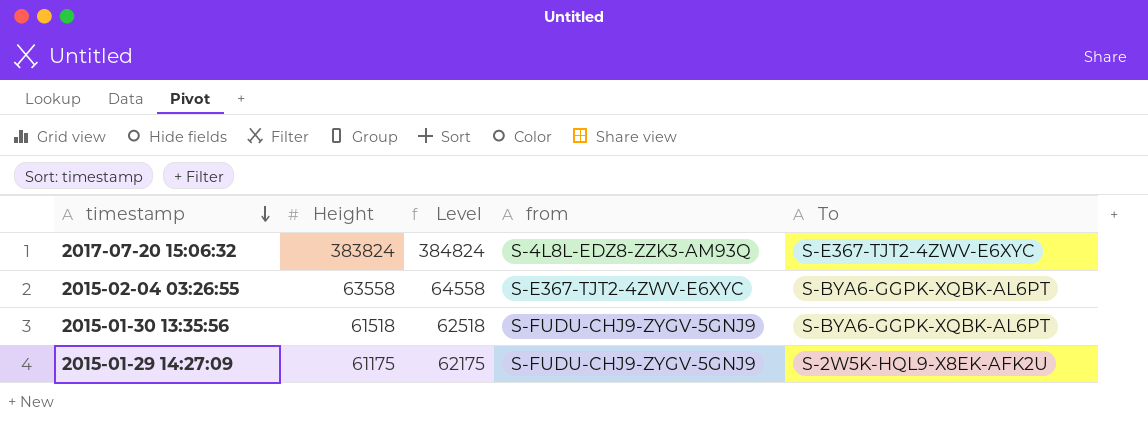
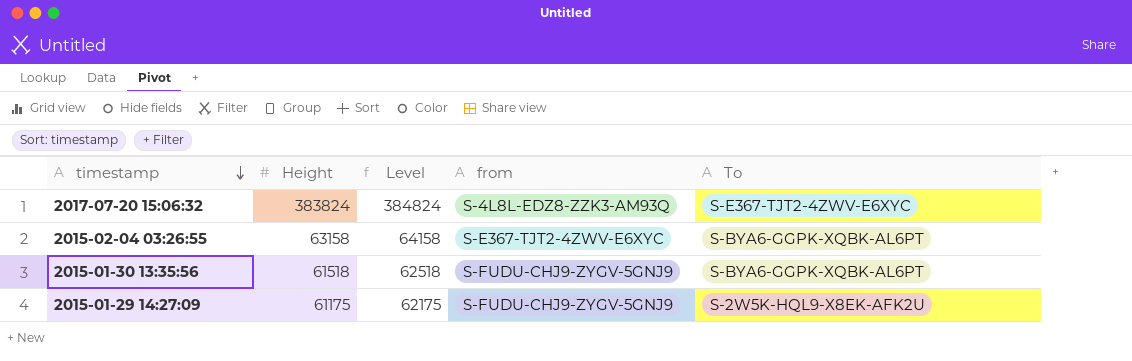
2015-02-04 03:26:55 | Height: 63558 -> 63158
2015-02-04 03:26:55 | Level: 64558 -> 64158

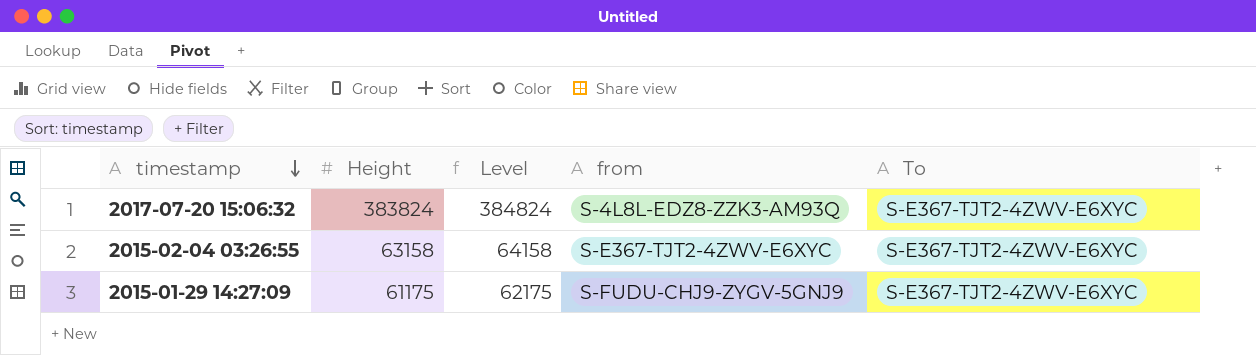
row 2015-01-30 13:35:56: 61518 | 62518 | S-FUDU-CHJ9-ZYGV-5GNJ9 | S-BYA6-GGPK-XQBK-AL6PT -> none
2015-02-04 03:26:55 | To: S-BYA6-GGPK-XQBK-AL6PT -> S-E367-TJT2-4ZWV-E6XYC
2015-01-29 14:27:09 | To: S-2W5K-HQL9-X8EK-AFK2U -> S-E367-TJT2-4ZWV-E6XYC

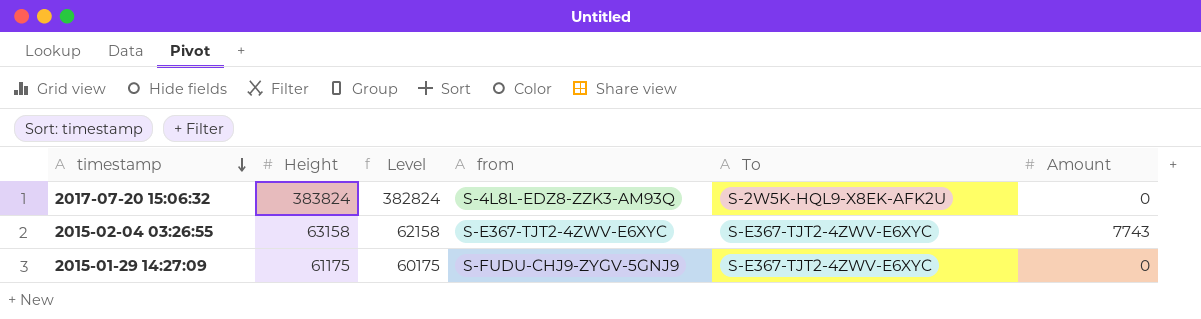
column Level | formula: [Height] + 1000 -> [Height] - 1000
column Amount | position: none -> 6
2017-07-20 15:06:32 | To: S-E367-TJT2-4ZWV-E6XYC -> S-2W5K-HQL9-X8EK-AFK2U

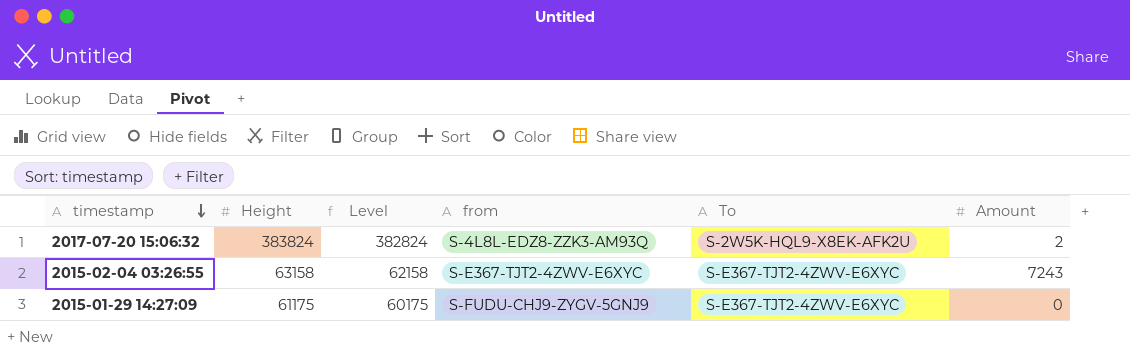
2017-07-20 15:06:32 | Amount: 0 -> 2
2015-02-04 03:26:55 | Amount: 7743 -> 7243

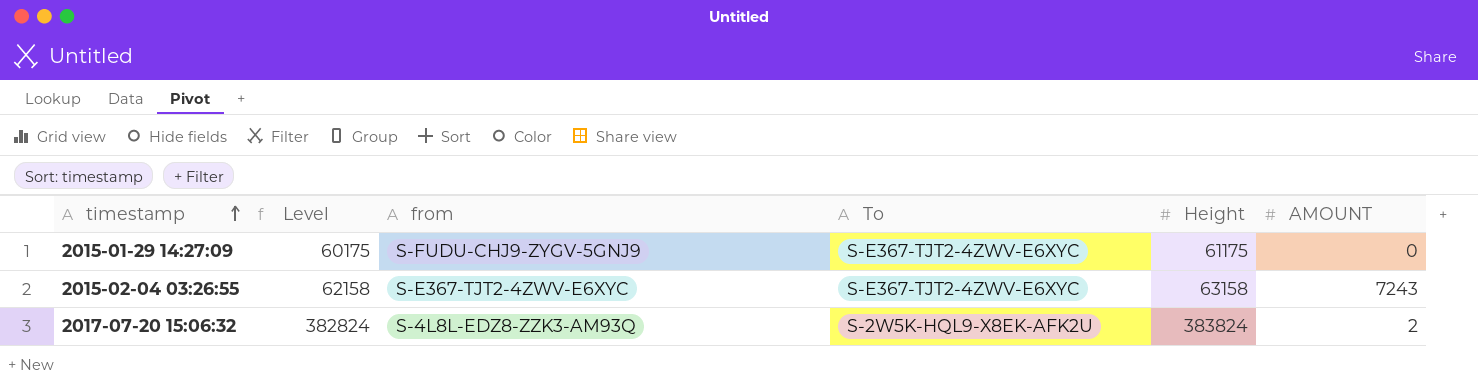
row order: timestamp descending -> timestamp ascending
column Height | position: 2 -> 5
column name: Amount -> AMOUNT

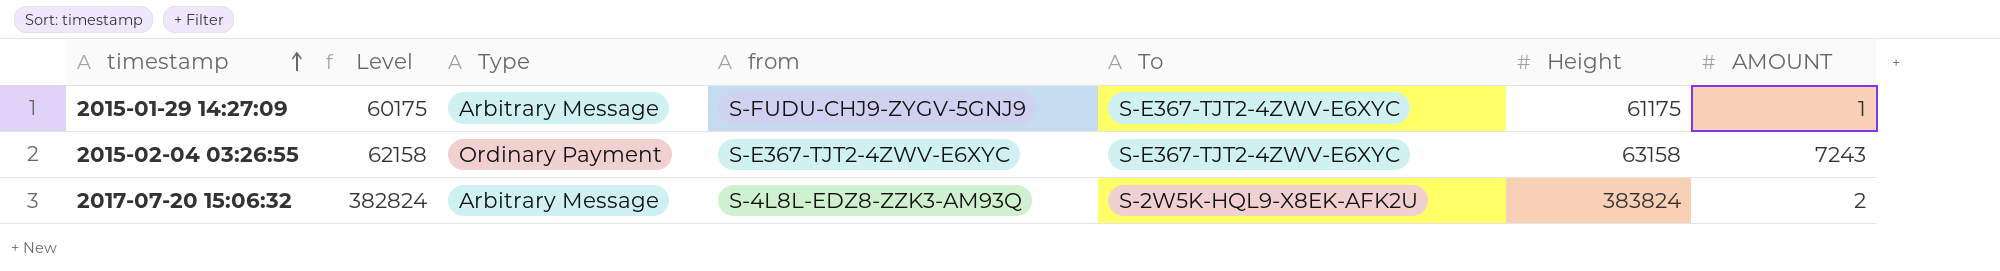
column Type | position: none -> 3
2015-01-29 14:27:09 | AMOUNT: 0 -> 1

